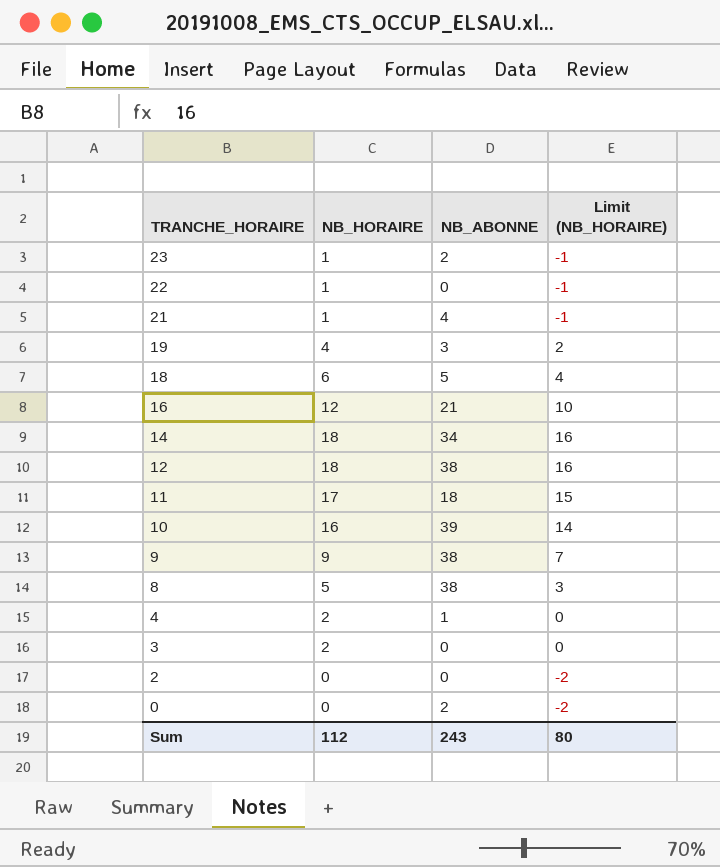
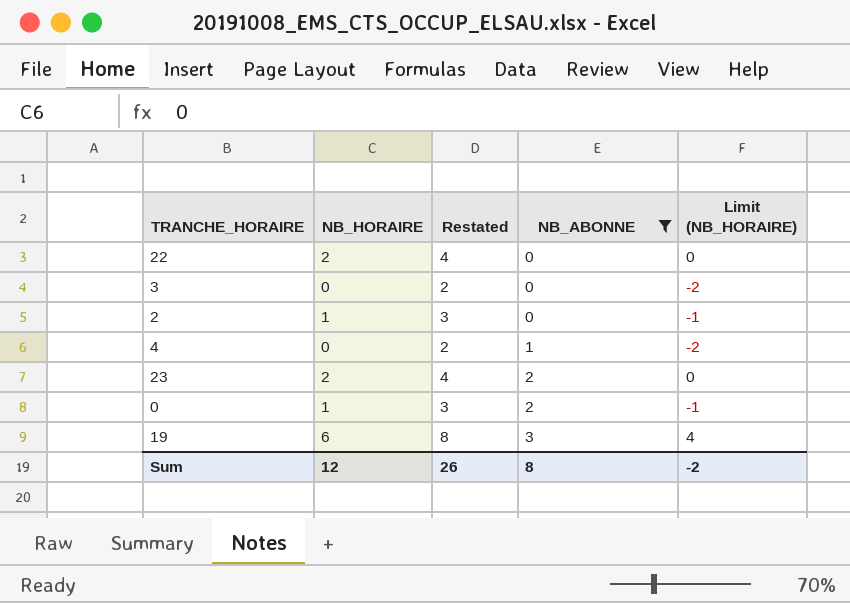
filter: none -> NB_ABONNE <= 3
row order: TRANCHE_HORAIRE descending -> NB_ABONNE ascending
column Restated | formula: none -> [NB_HORAIRE] + 2
22 | NB_HORAIRE: 1 -> 2
22 | Limit (NB_HORAIRE): -1 -> 0
3 | NB_HORAIRE: 2 -> 0
3 | Limit (NB_HORAIRE): 0 -> -2
2 | NB_HORAIRE: 0 -> 1
2 | Limit (NB_HORAIRE): -2 -> -1
4 | NB_HORAIRE: 2 -> 0
4 | Limit (NB_HORAIRE): 0 -> -2
23 | NB_HORAIRE: 1 -> 2
23 | Limit (NB_HORAIRE): -1 -> 0
0 | NB_HORAIRE: 0 -> 1
0 | Limit (NB_HORAIRE): -2 -> -1
19 | NB_HORAIRE: 4 -> 6
19 | Limit (NB_HORAIRE): 2 -> 4
Sum | NB_HORAIRE: 112 -> 12
Sum | NB_ABONNE: 243 -> 8
Sum | Limit (NB_HORAIRE): 80 -> -2

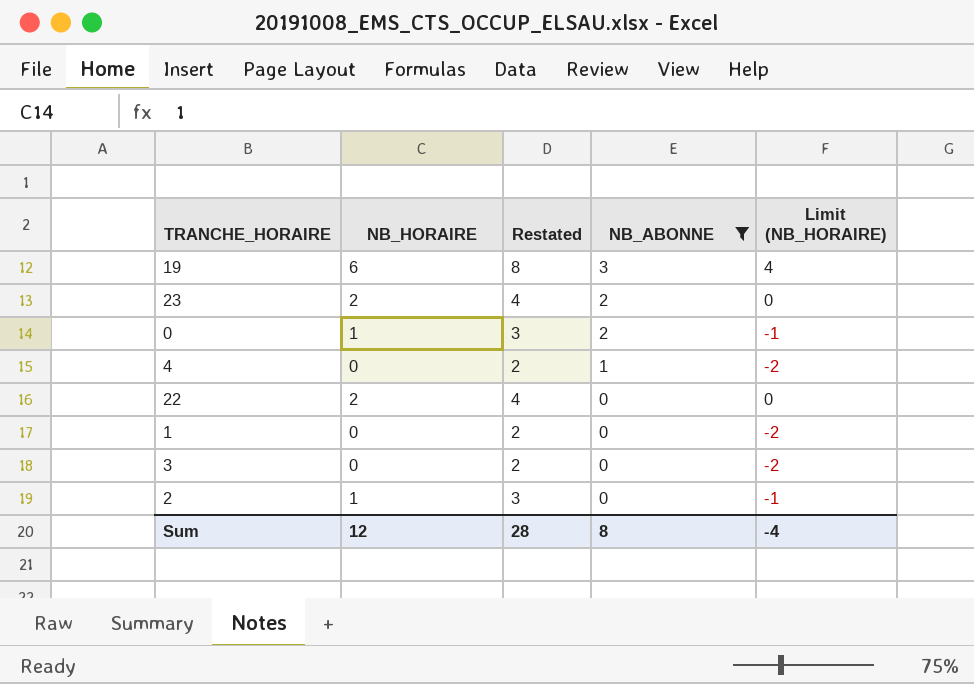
row order: NB_ABONNE ascending -> NB_ABONNE descending
row 1: none -> 0 | 2 | 0 | -2
Sum | Restated: 26 -> 28
Sum | Limit (NB_HORAIRE): -2 -> -4

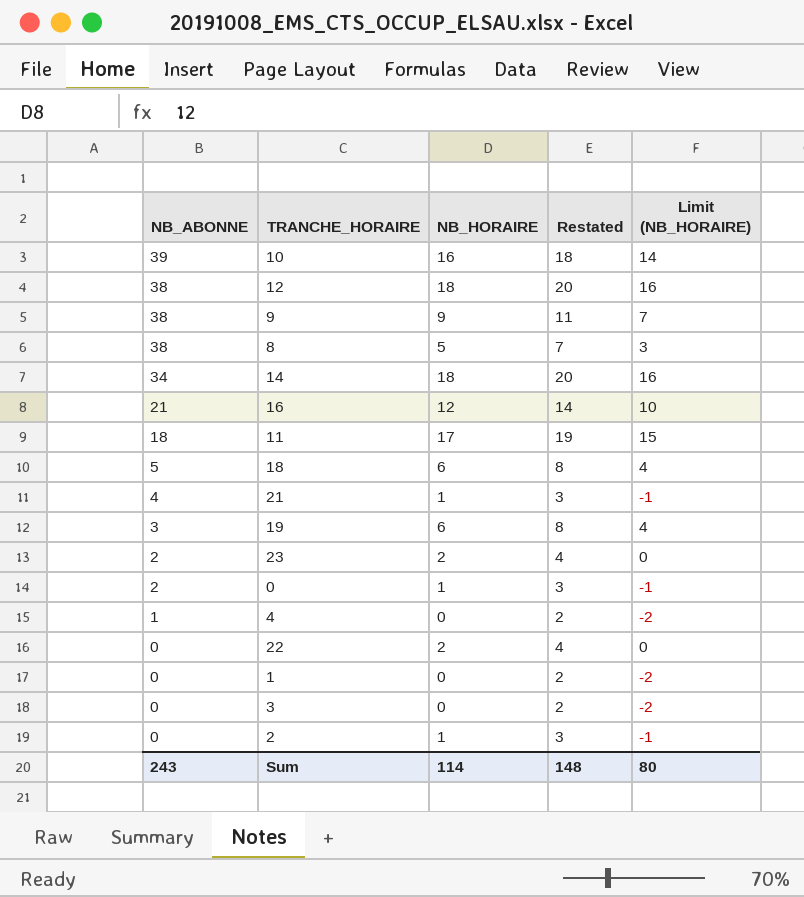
filter: NB_ABONNE <= 3 -> none
column NB_ABONNE | position: 4 -> 1
Sum | NB_ABONNE: 8 -> 243
Sum | NB_HORAIRE: 12 -> 114
Sum | Restated: 28 -> 148
Sum | Limit (NB_HORAIRE): -4 -> 80

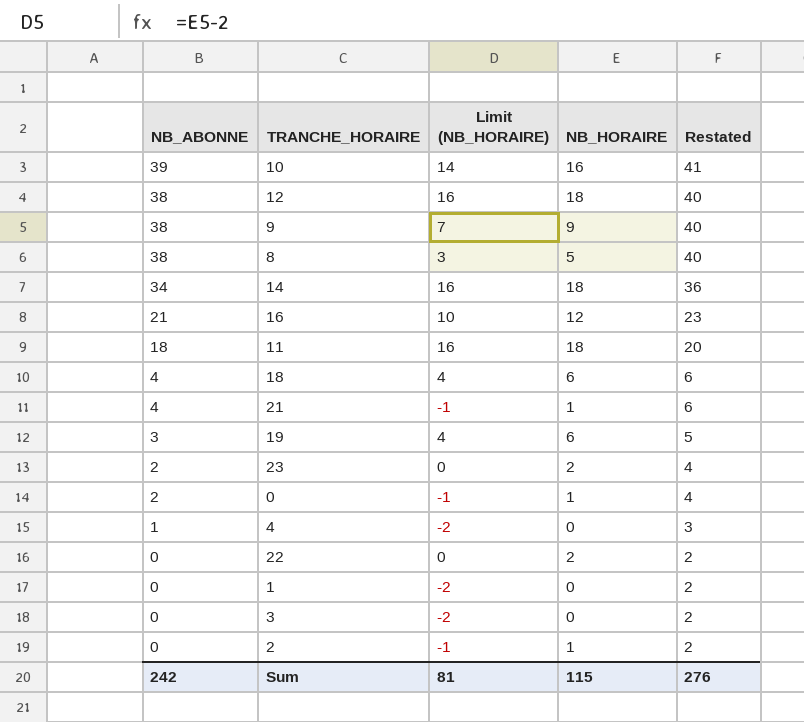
column Limit (NB_HORAIRE) | position: 5 -> 3
column Restated | formula: [NB_HORAIRE] + 2 -> [NB_ABONNE] + 2
11 | Limit (NB_HORAIRE): 15 -> 16
11 | NB_HORAIRE: 17 -> 18
18 | NB_ABONNE: 5 -> 4
Sum | NB_ABONNE: 243 -> 242
Sum | Limit (NB_HORAIRE): 80 -> 81
Sum | NB_HORAIRE: 114 -> 115
Sum | Restated: 148 -> 276

